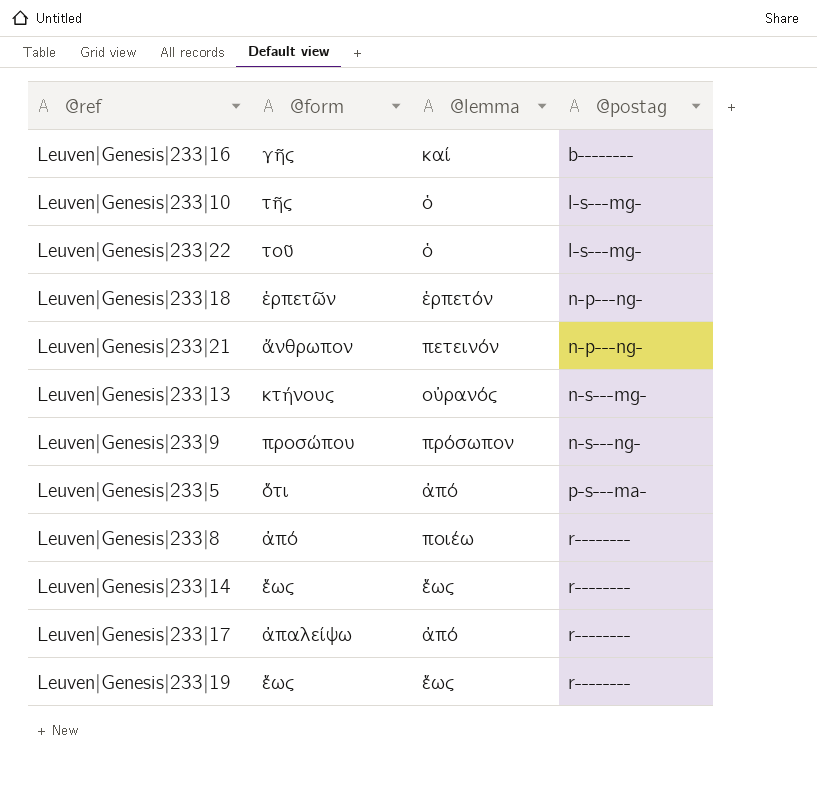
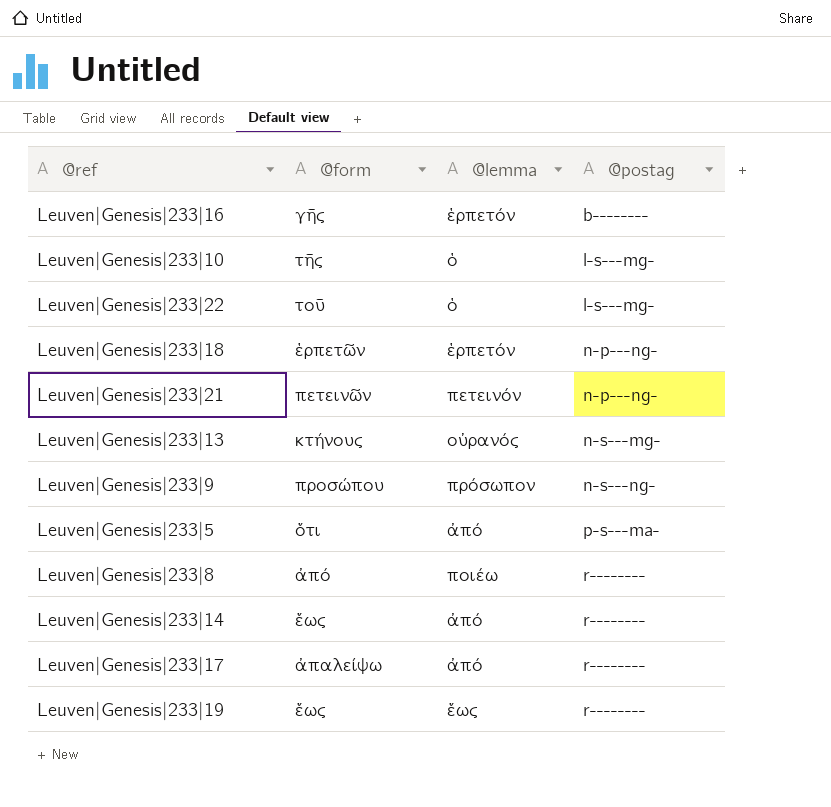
Leuven|Genesis|233|16 | @lemma: καί -> ἑρπετόν
Leuven|Genesis|233|21 | @form: ἄνθρωπον -> πετεινῶν
Leuven|Genesis|233|14 | @lemma: ἕως -> ἀπό

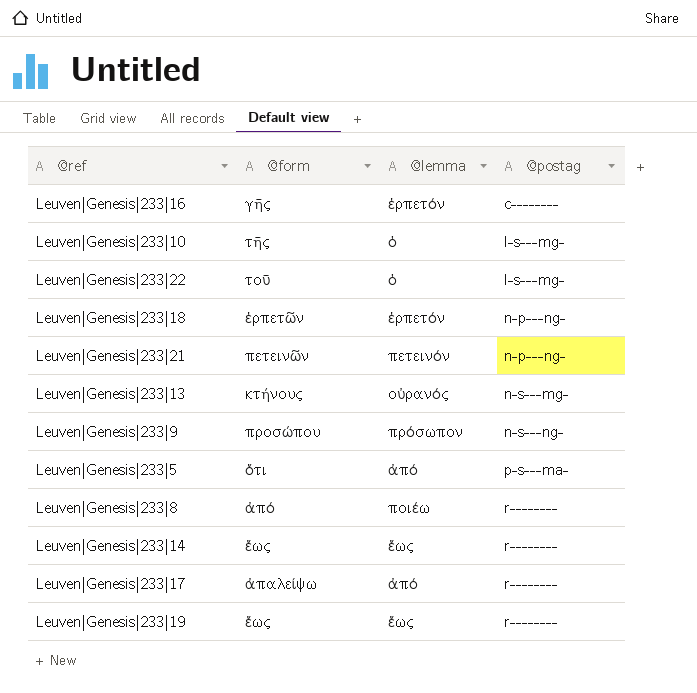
Leuven|Genesis|233|16 | @postag: b-------- -> c--------
Leuven|Genesis|233|14 | @lemma: ἀπό -> ἕως

